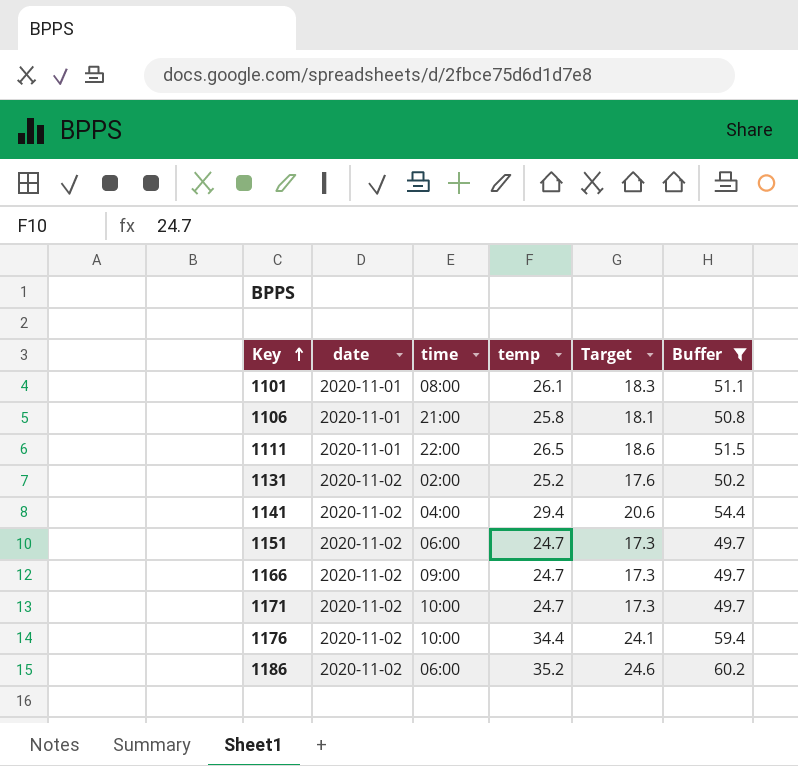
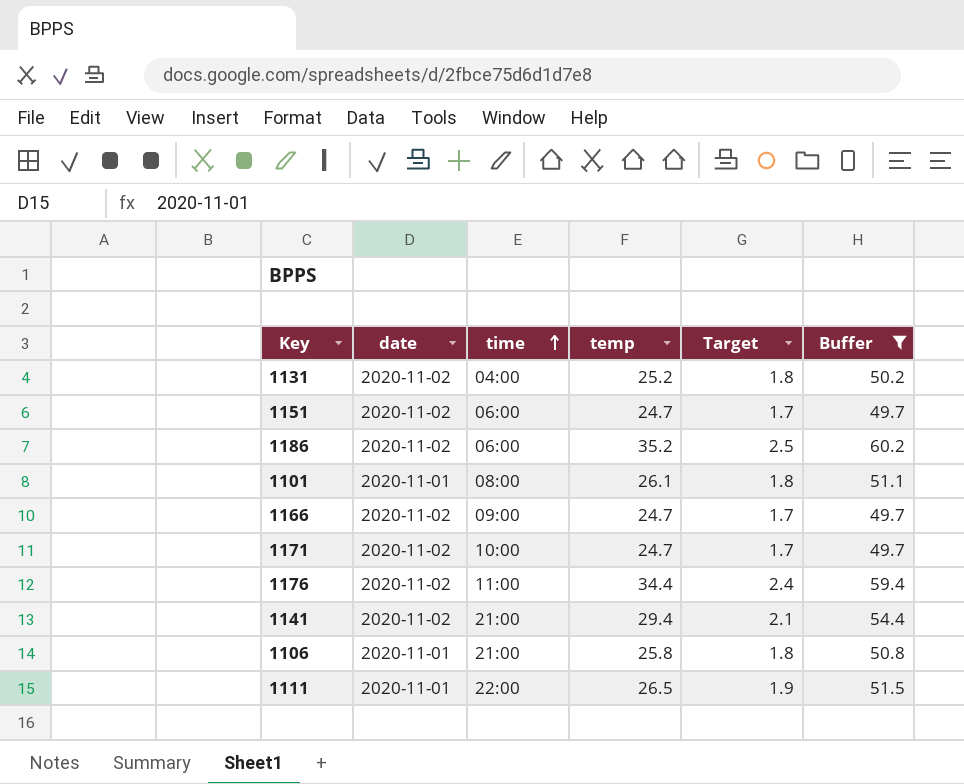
row order: Key ascending -> time ascending
column Target | formula: [temp] * 0.7 -> [temp] * 0.07
1131 | time: 02:00 -> 04:00
1176 | time: 10:00 -> 11:00
1141 | time: 04:00 -> 21:00

